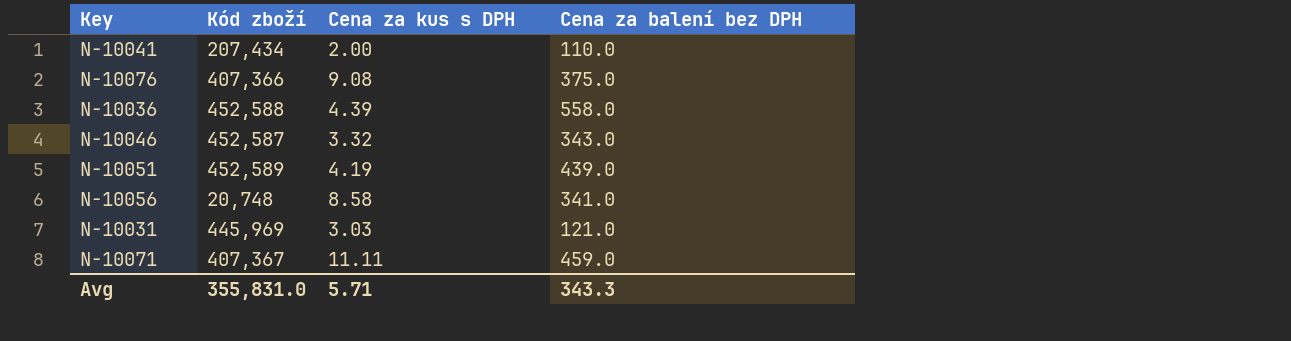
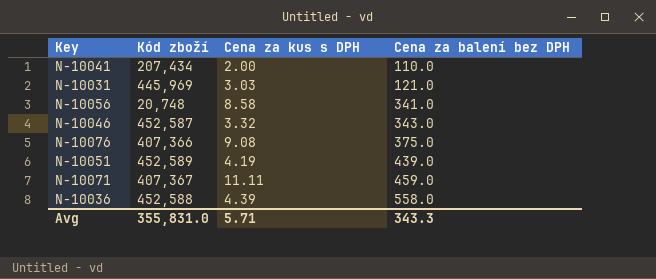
row order: none -> Cena za balení bez DPH ascending

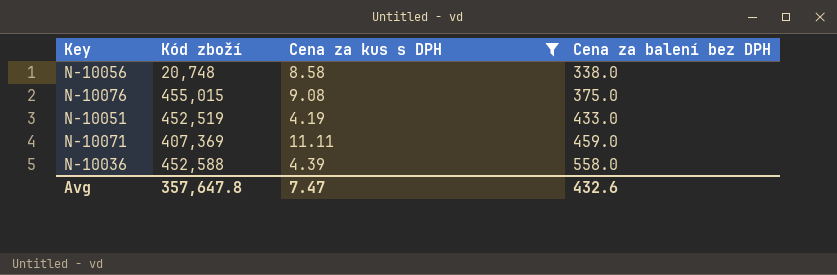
filter: none -> Cena za kus s DPH >= 4.19
N-10056 | Cena za balení bez DPH: 341.0 -> 338.0
N-10076 | Kód zboží: 407,366 -> 455,015
N-10051 | Kód zboží: 452,589 -> 452,519
N-10051 | Cena za balení bez DPH: 439.0 -> 433.0
N-10071 | Kód zboží: 407,367 -> 407,369
Avg | Kód zboží: 355,831.0 -> 357,647.8
Avg | Cena za kus s DPH: 5.71 -> 7.47
Avg | Cena za balení bez DPH: 343.3 -> 432.6

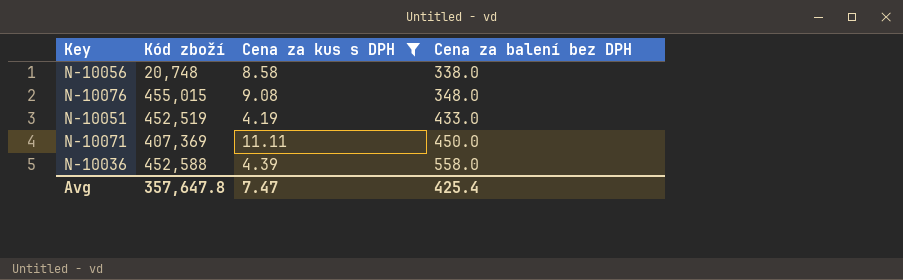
N-10076 | Cena za balení bez DPH: 375.0 -> 348.0
N-10071 | Cena za balení bez DPH: 459.0 -> 450.0
Avg | Cena za balení bez DPH: 432.6 -> 425.4

